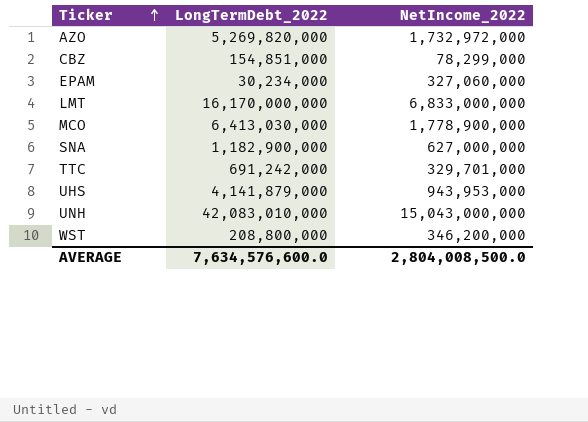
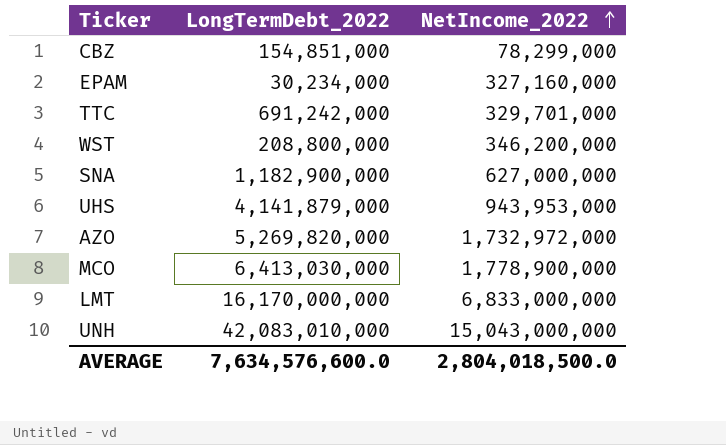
row order: Ticker ascending -> NetIncome_2022 ascending
EPAM | NetIncome_2022: 327,060,000 -> 327,160,000
AVERAGE | NetIncome_2022: 2,804,008,500.0 -> 2,804,018,500.0

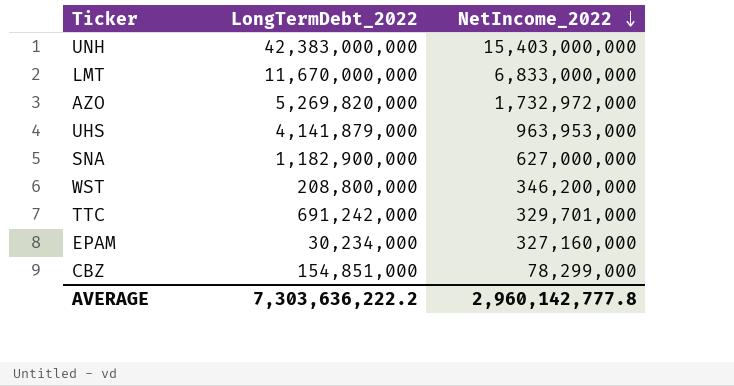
row order: NetIncome_2022 ascending -> NetIncome_2022 descending
row MCO: 6,413,030,000 | 1,778,900,000 -> none
UNH | LongTermDebt_2022: 42,083,010,000 -> 42,383,000,000
UNH | NetIncome_2022: 15,043,000,000 -> 15,403,000,000
LMT | LongTermDebt_2022: 16,170,000,000 -> 11,670,000,000
UHS | NetIncome_2022: 943,953,000 -> 963,953,000
AVERAGE | LongTermDebt_2022: 7,634,576,600.0 -> 7,303,636,222.2
AVERAGE | NetIncome_2022: 2,804,018,500.0 -> 2,960,142,777.8

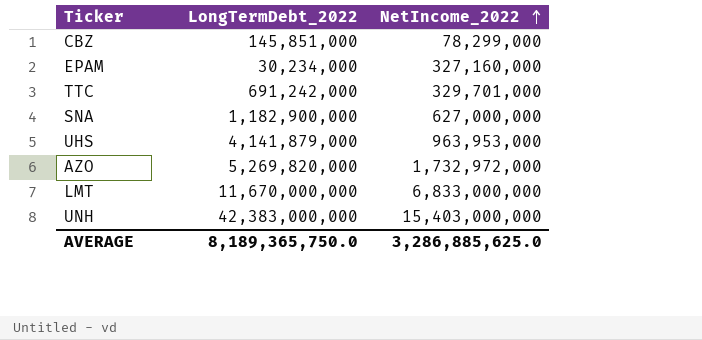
row order: NetIncome_2022 descending -> NetIncome_2022 ascending
row WST: 208,800,000 | 346,200,000 -> none
CBZ | LongTermDebt_2022: 154,851,000 -> 145,851,000
AVERAGE | LongTermDebt_2022: 7,303,636,222.2 -> 8,189,365,750.0
AVERAGE | NetIncome_2022: 2,960,142,777.8 -> 3,286,885,625.0

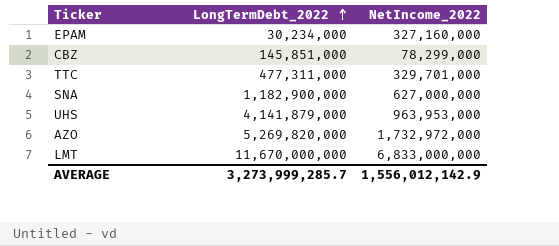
row order: NetIncome_2022 ascending -> LongTermDebt_2022 ascending
row UNH: 42,383,000,000 | 15,403,000,000 -> none
TTC | LongTermDebt_2022: 691,242,000 -> 477,311,000
AVERAGE | LongTermDebt_2022: 8,189,365,750.0 -> 3,273,999,285.7
AVERAGE | NetIncome_2022: 3,286,885,625.0 -> 1,556,012,142.9

